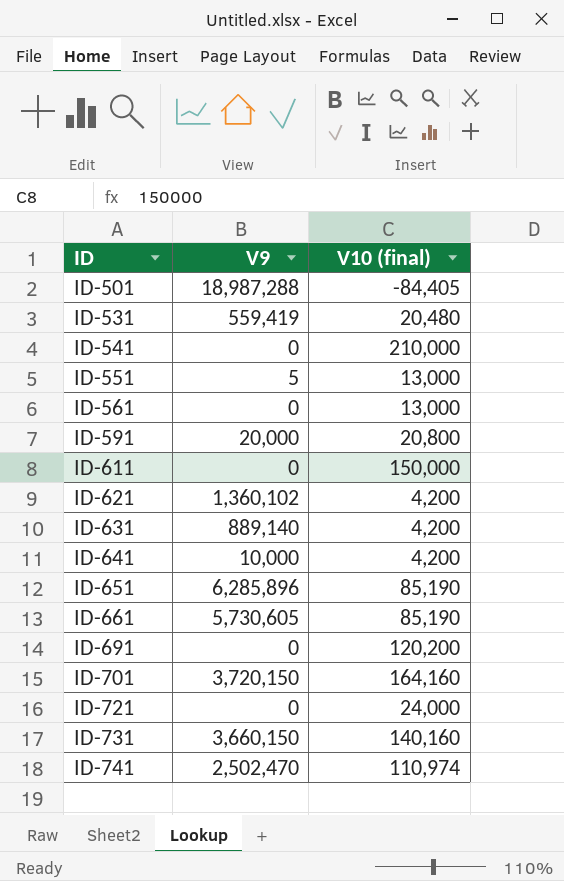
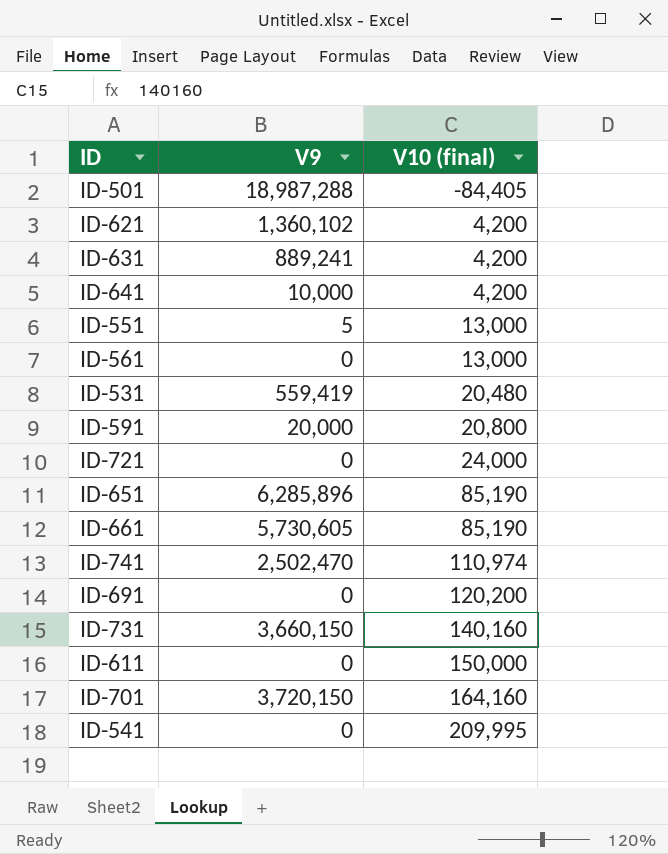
row order: ID ascending -> V10 (final) ascending
ID-631 | V9: 889,140 -> 889,241
ID-541 | V10 (final): 210,000 -> 209,995

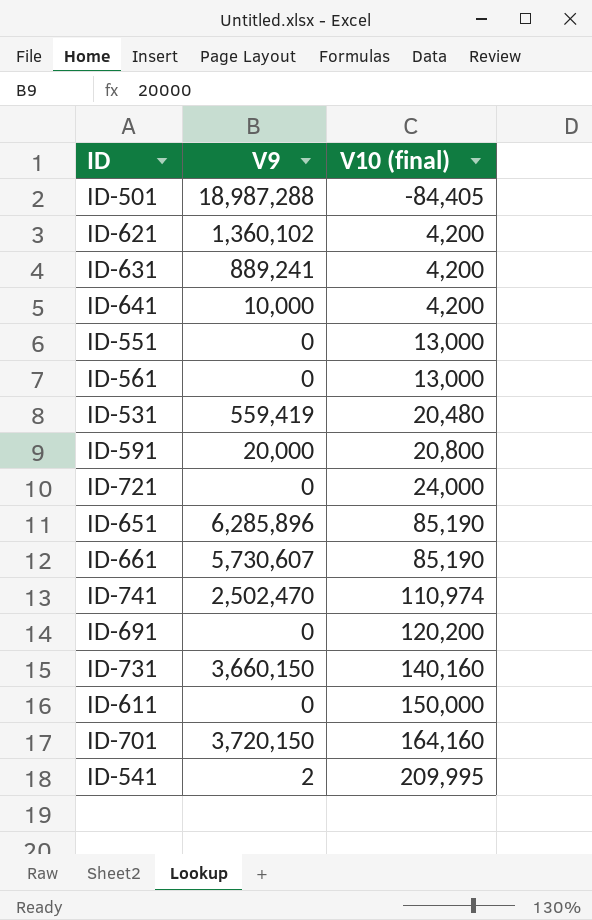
ID-551 | V9: 5 -> 0
ID-661 | V9: 5,730,605 -> 5,730,607
ID-541 | V9: 0 -> 2

